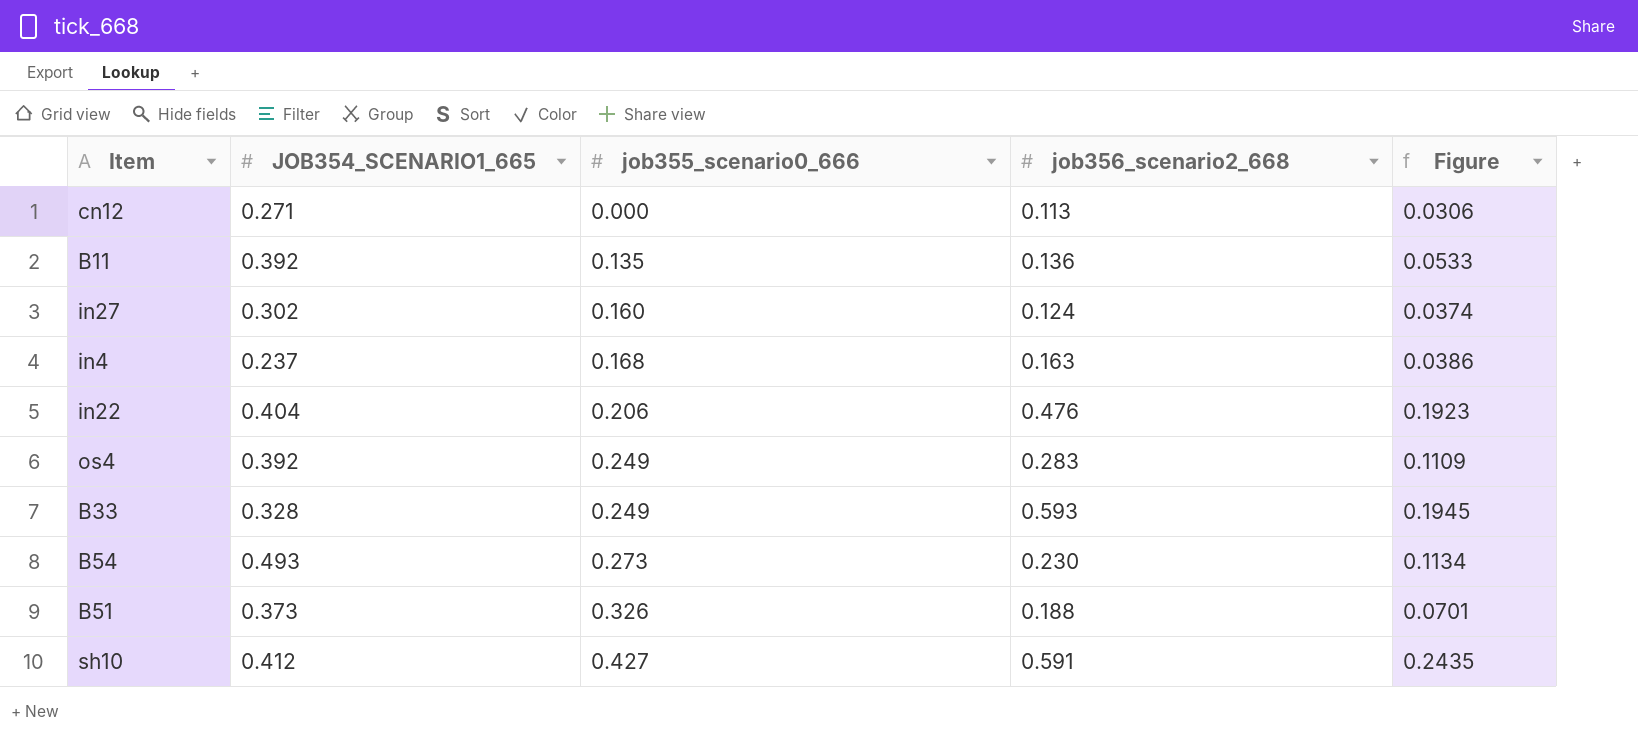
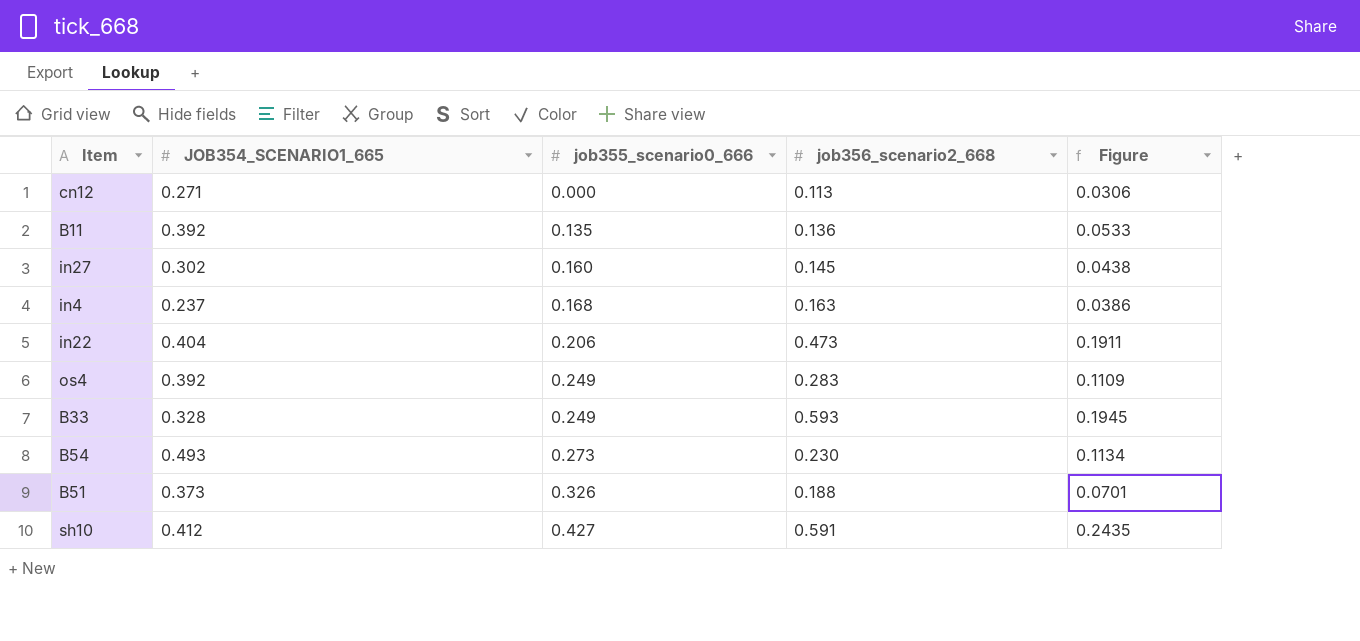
in27 | job356_scenario2_668: 0.124 -> 0.145
in27 | Figure: 0.0374 -> 0.0438
in22 | job356_scenario2_668: 0.476 -> 0.473
in22 | Figure: 0.1923 -> 0.1911

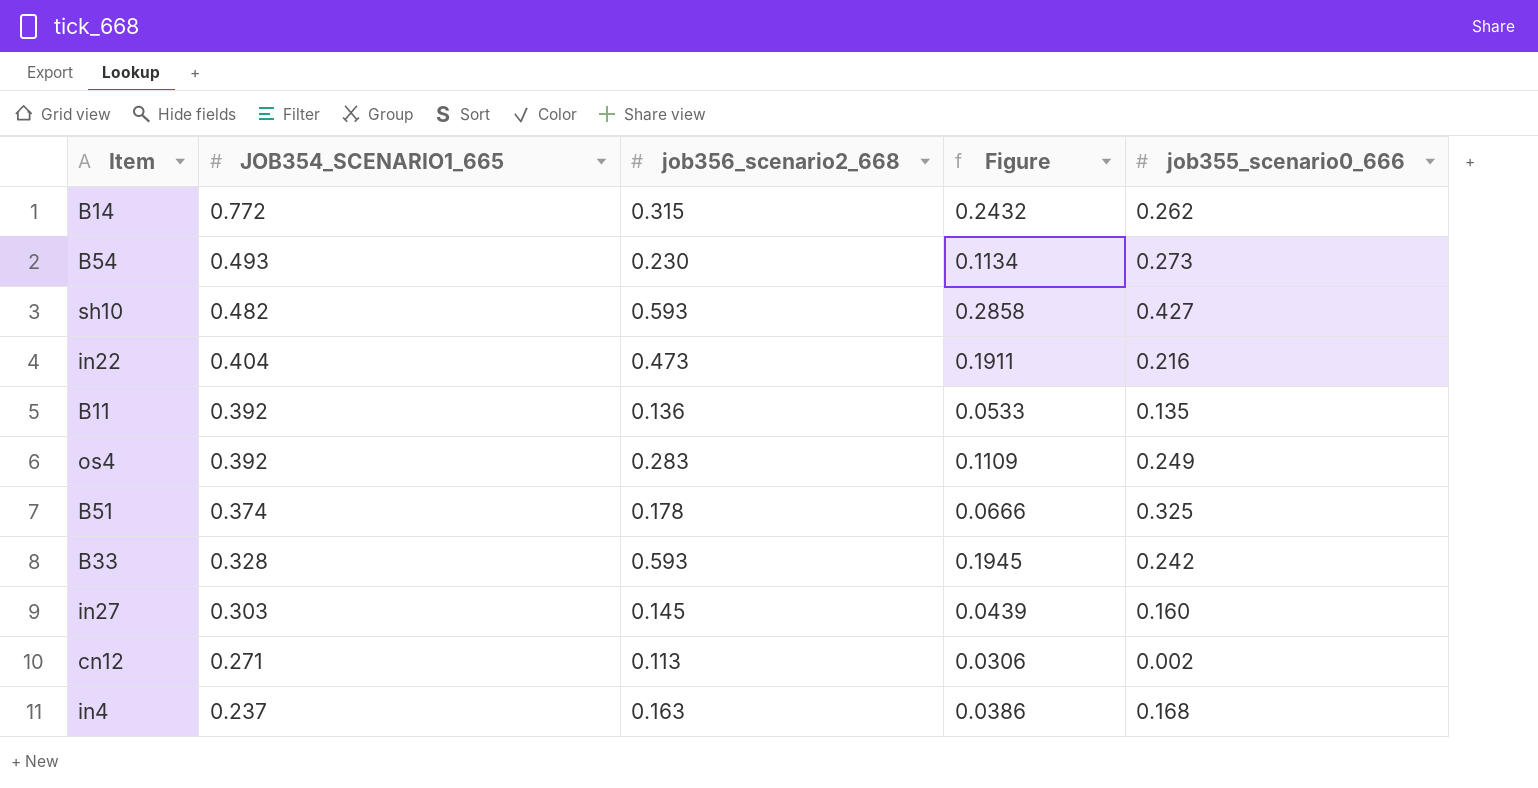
row order: job355_scenario0_666 ascending -> JOB354_SCENARIO1_665 descending
column job355_scenario0_666 | position: 3 -> 5
row B14: none -> 0.772 | 0.315 | 0.2432 | 0.262
sh10 | JOB354_SCENARIO1_665: 0.412 -> 0.482
sh10 | job356_scenario2_668: 0.591 -> 0.593
sh10 | Figure: 0.2435 -> 0.2858
in22 | job355_scenario0_666: 0.206 -> 0.216
B51 | JOB354_SCENARIO1_665: 0.373 -> 0.374
B51 | job356_scenario2_668: 0.188 -> 0.178
B51 | Figure: 0.0701 -> 0.0666
B51 | job355_scenario0_666: 0.326 -> 0.325
B33 | job355_scenario0_666: 0.249 -> 0.242
in27 | JOB354_SCENARIO1_665: 0.302 -> 0.303
in27 | Figure: 0.0438 -> 0.0439
cn12 | job355_scenario0_666: 0.000 -> 0.002

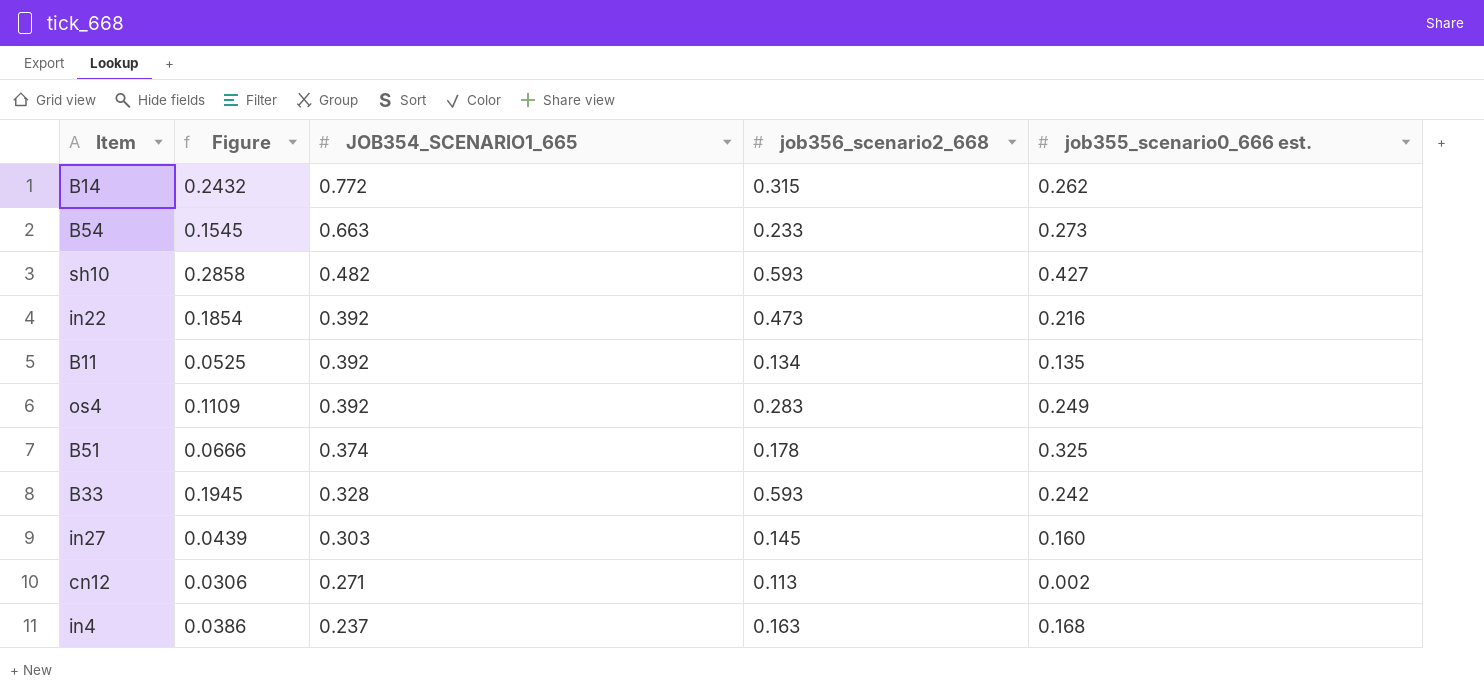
column Figure | position: 4 -> 2
column name: job355_scenario0_666 -> job355_scenario0_666 est.
B54 | Figure: 0.1134 -> 0.1545
B54 | JOB354_SCENARIO1_665: 0.493 -> 0.663
B54 | job356_scenario2_668: 0.230 -> 0.233
in22 | Figure: 0.1911 -> 0.1854
in22 | JOB354_SCENARIO1_665: 0.404 -> 0.392
B11 | Figure: 0.0533 -> 0.0525
B11 | job356_scenario2_668: 0.136 -> 0.134

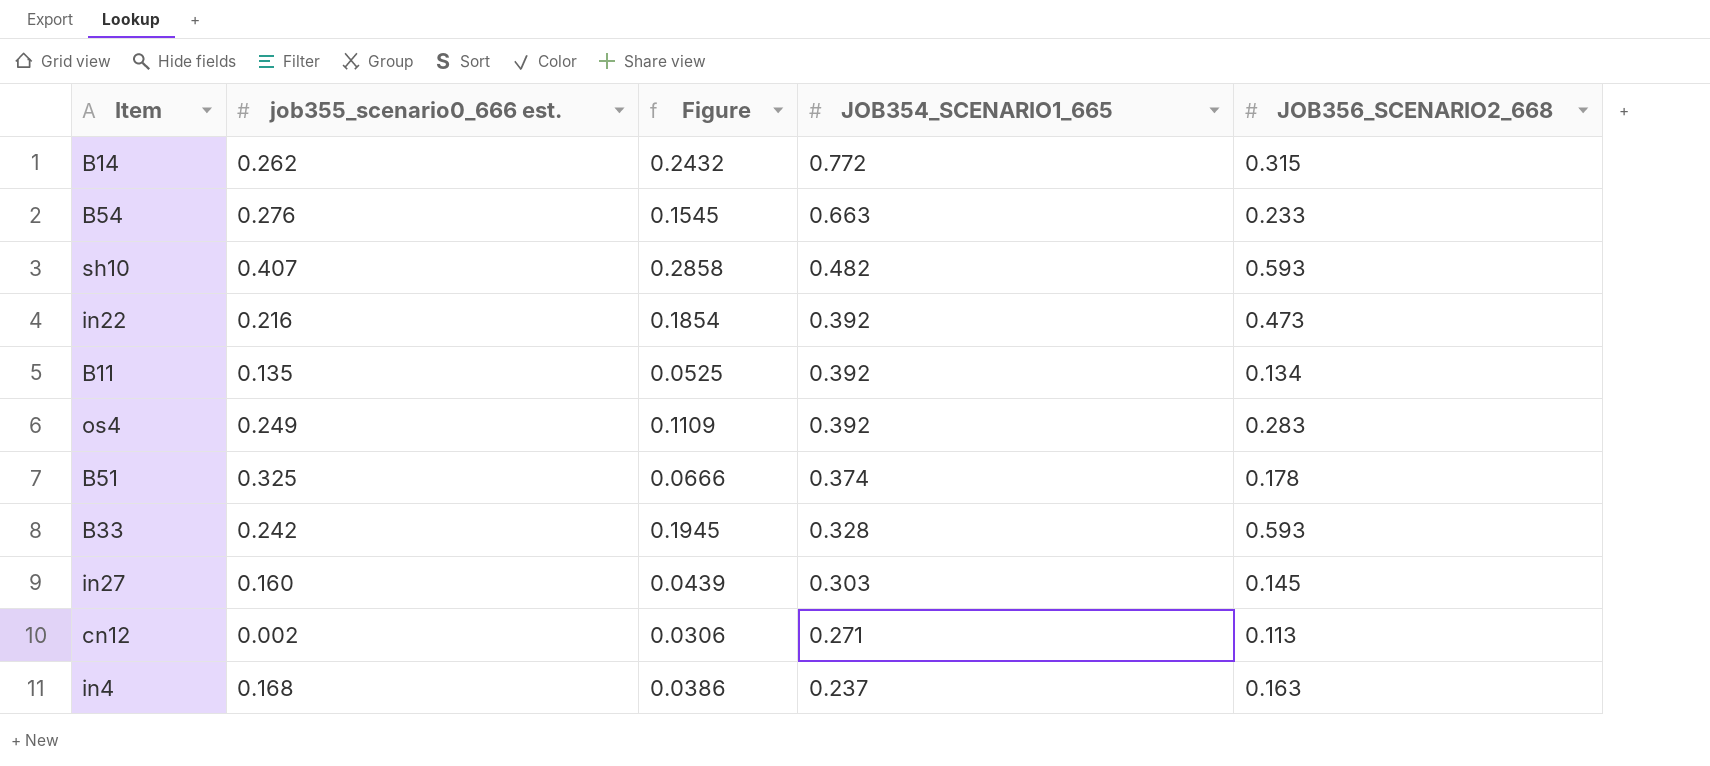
column job355_scenario0_666 est. | position: 5 -> 2
column name: job356_scenario2_668 -> JOB356_SCENARIO2_668
B54 | job355_scenario0_666 est.: 0.273 -> 0.276
sh10 | job355_scenario0_666 est.: 0.427 -> 0.407

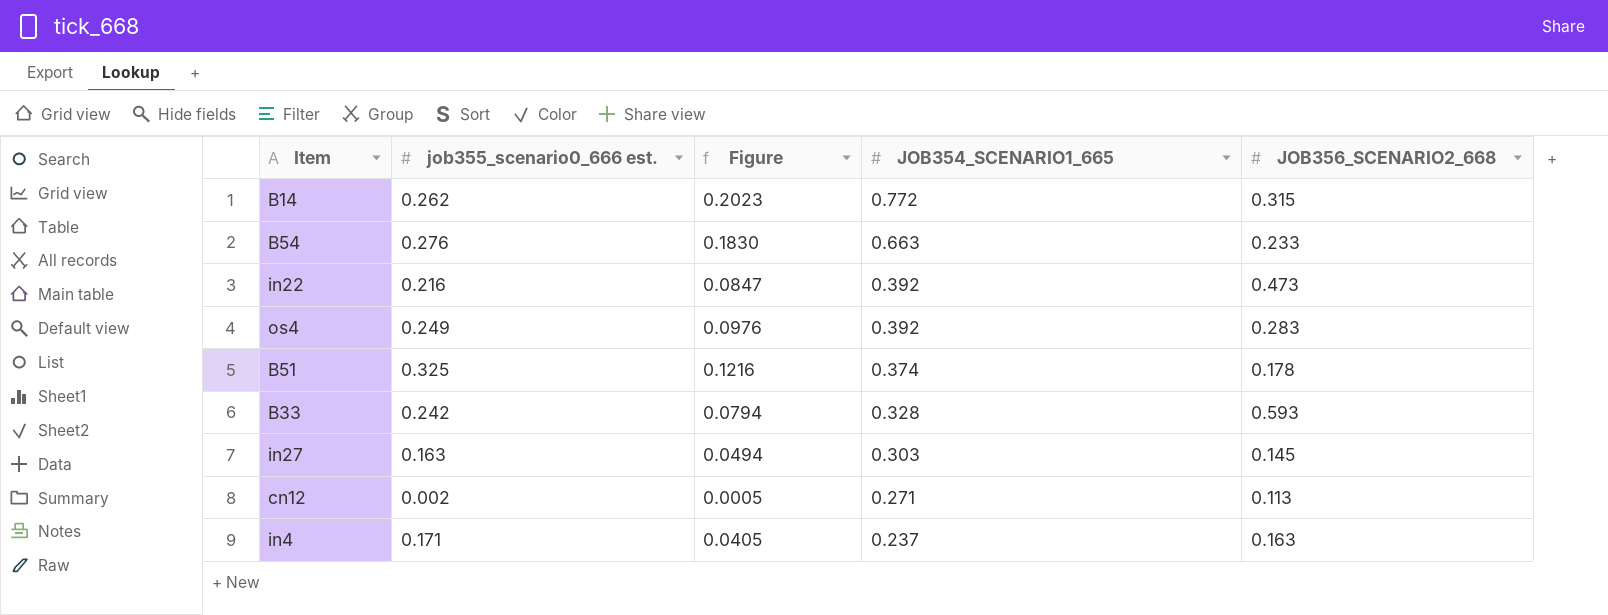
column Figure | formula: [JOB354_SCENARIO1_665] * [JOB356_SCENARIO2_668] -> [job355_scenario0_666 est.] * [JOB354_SCENARIO1_665]
row sh10: 0.407 | 0.2858 | 0.482 | 0.593 -> none
row B11: 0.135 | 0.0525 | 0.392 | 0.134 -> none
in27 | job355_scenario0_666 est.: 0.160 -> 0.163
in4 | job355_scenario0_666 est.: 0.168 -> 0.171

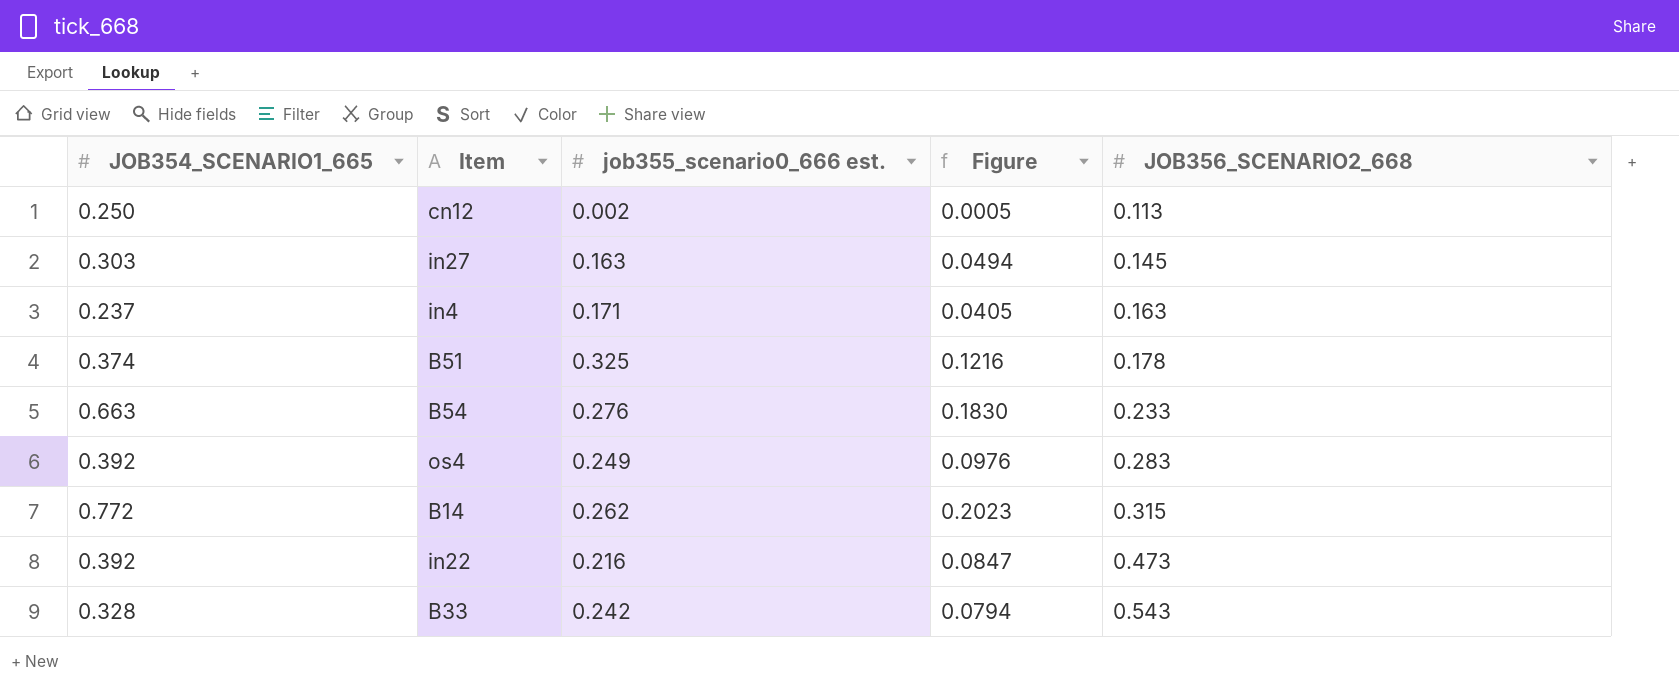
row order: JOB354_SCENARIO1_665 descending -> JOB356_SCENARIO2_668 ascending
column JOB354_SCENARIO1_665 | position: 4 -> 1
cn12 | JOB354_SCENARIO1_665: 0.271 -> 0.250
B33 | JOB356_SCENARIO2_668: 0.593 -> 0.543

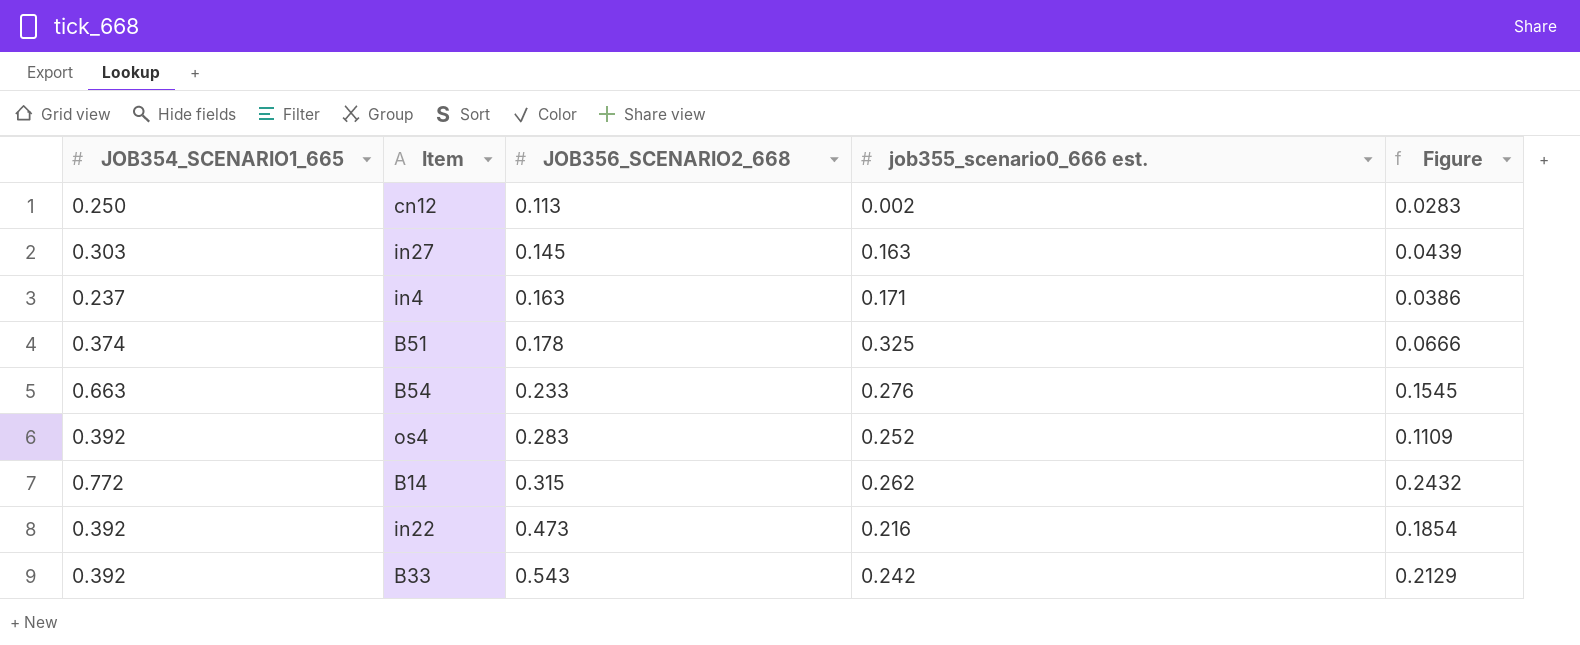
column JOB356_SCENARIO2_668 | position: 5 -> 3
column Figure | formula: [JOB354_SCENARIO1_665] * [job355_scenario0_666 est.] -> [JOB354_SCENARIO1_665] * [JOB356_SCENARIO2_668]
os4 | job355_scenario0_666 est.: 0.249 -> 0.252
B33 | JOB354_SCENARIO1_665: 0.328 -> 0.392

